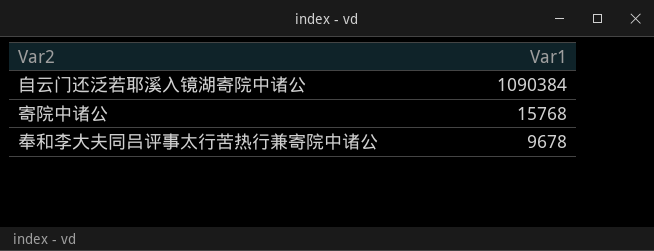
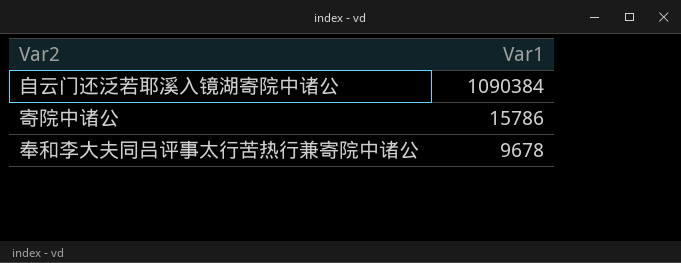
寄院中诸公 | Var1: 15768 -> 15786

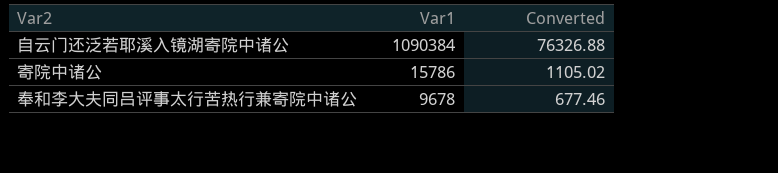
column Converted | formula: none -> [Var1] * 0.07

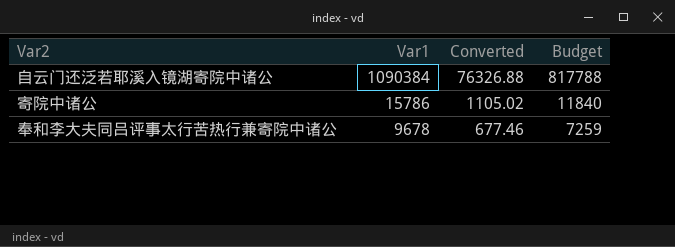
column Budget | formula: none -> [Var1] * 0.75

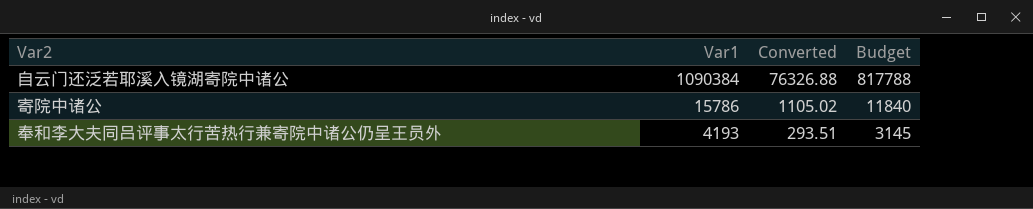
row 奉和李大夫同吕评事太行苦热行兼寄院中诸公: 9678 | 677.46 | 7259 -> none
row 奉和李大夫同吕评事太行苦热行兼寄院中诸公仍呈王员外: none -> 4193 | 293.51 | 3145

